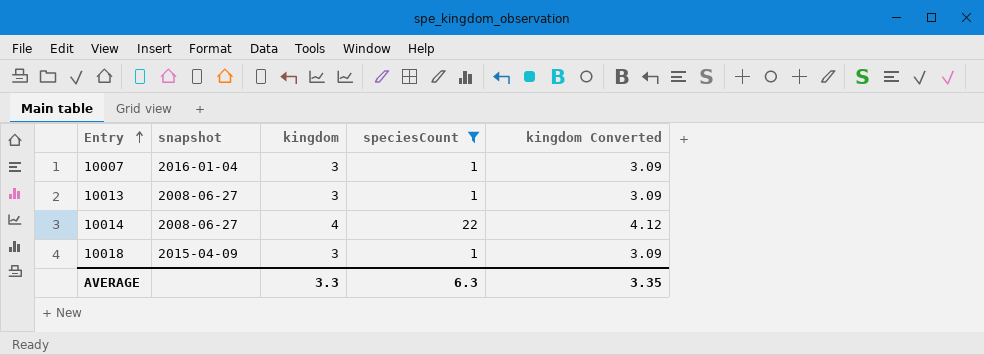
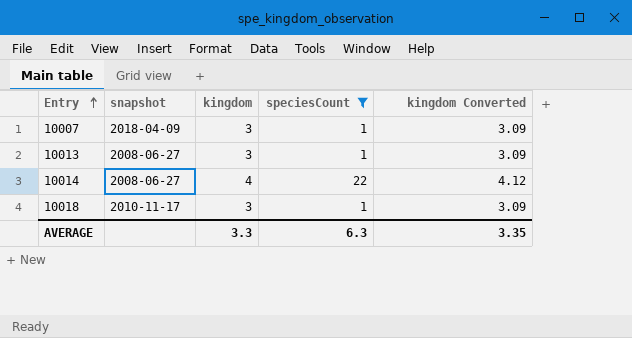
10007 | snapshot: 2016-01-04 -> 2018-04-09
10018 | snapshot: 2015-04-09 -> 2010-11-17

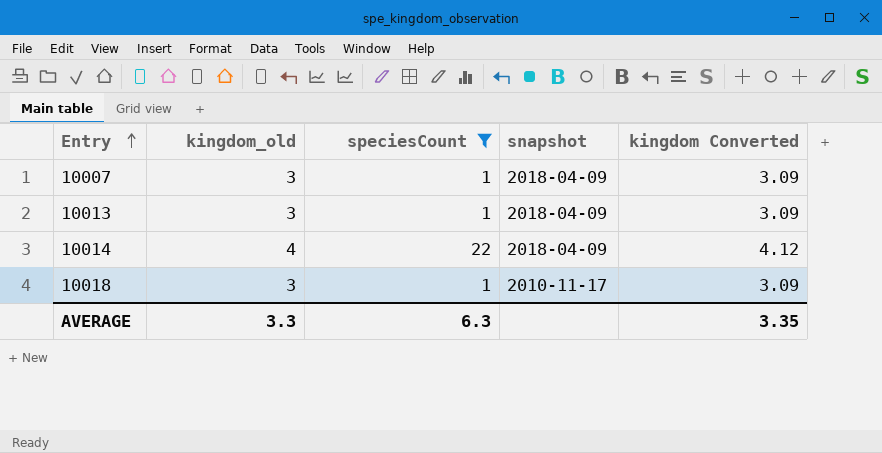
column name: kingdom -> kingdom_old
column snapshot | position: 2 -> 4
10013 | snapshot: 2008-06-27 -> 2018-04-09
10014 | snapshot: 2008-06-27 -> 2018-04-09

